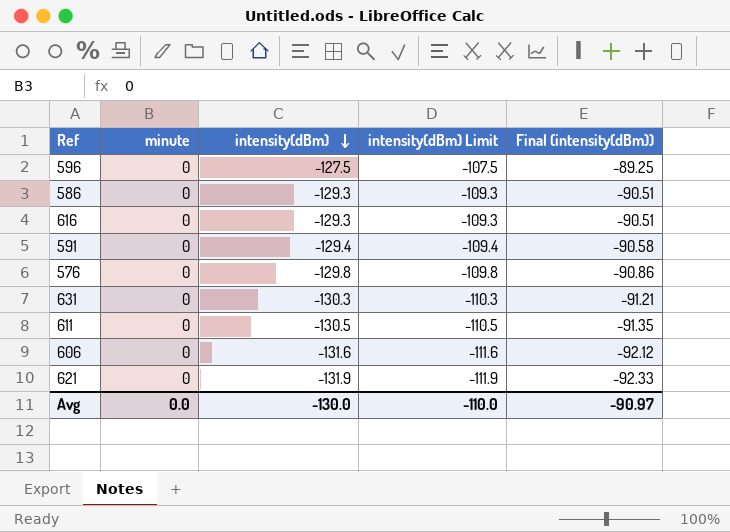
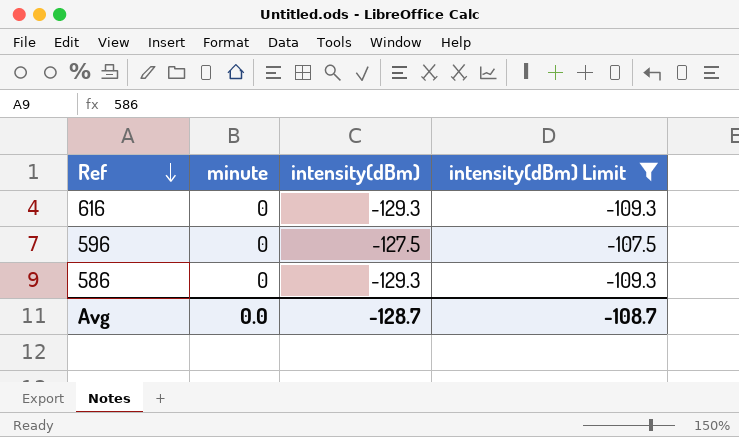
filter: none -> intensity(dBm) Limit >= -109.3
row order: intensity(dBm) descending -> Ref descending
column Final (intensity(dBm)) | formula: [intensity(dBm)] * 0.7 -> none
Avg | intensity(dBm): -130.0 -> -128.7
Avg | intensity(dBm) Limit: -110.0 -> -108.7

